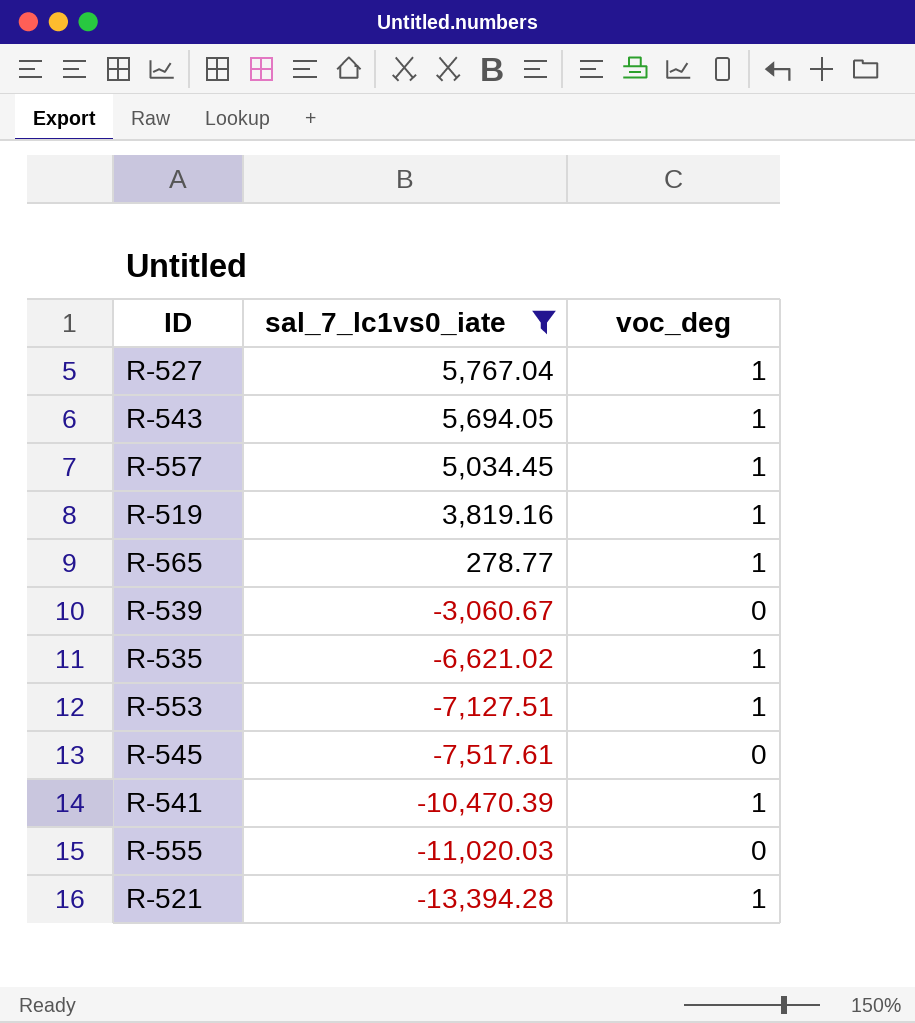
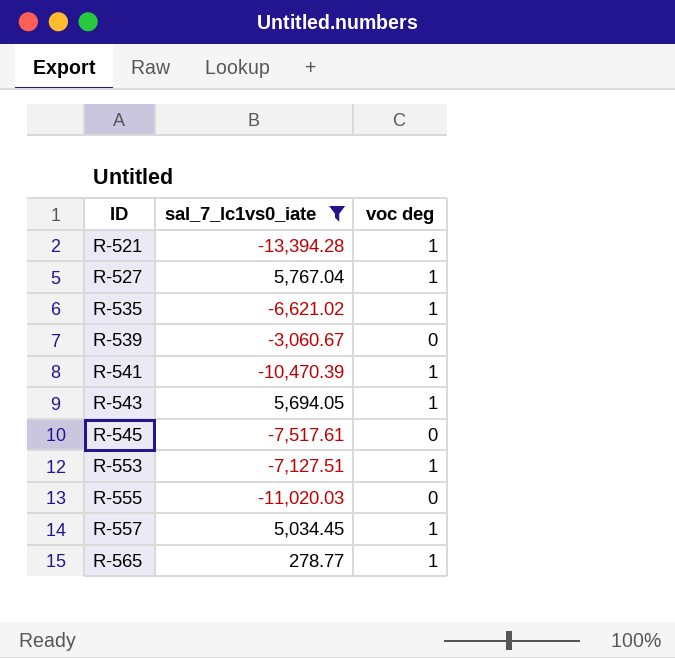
row order: sal_7_lc1vs0_iate descending -> ID ascending
column name: voc_deg -> voc deg
row R-519: 3,819.16 | 1 -> none

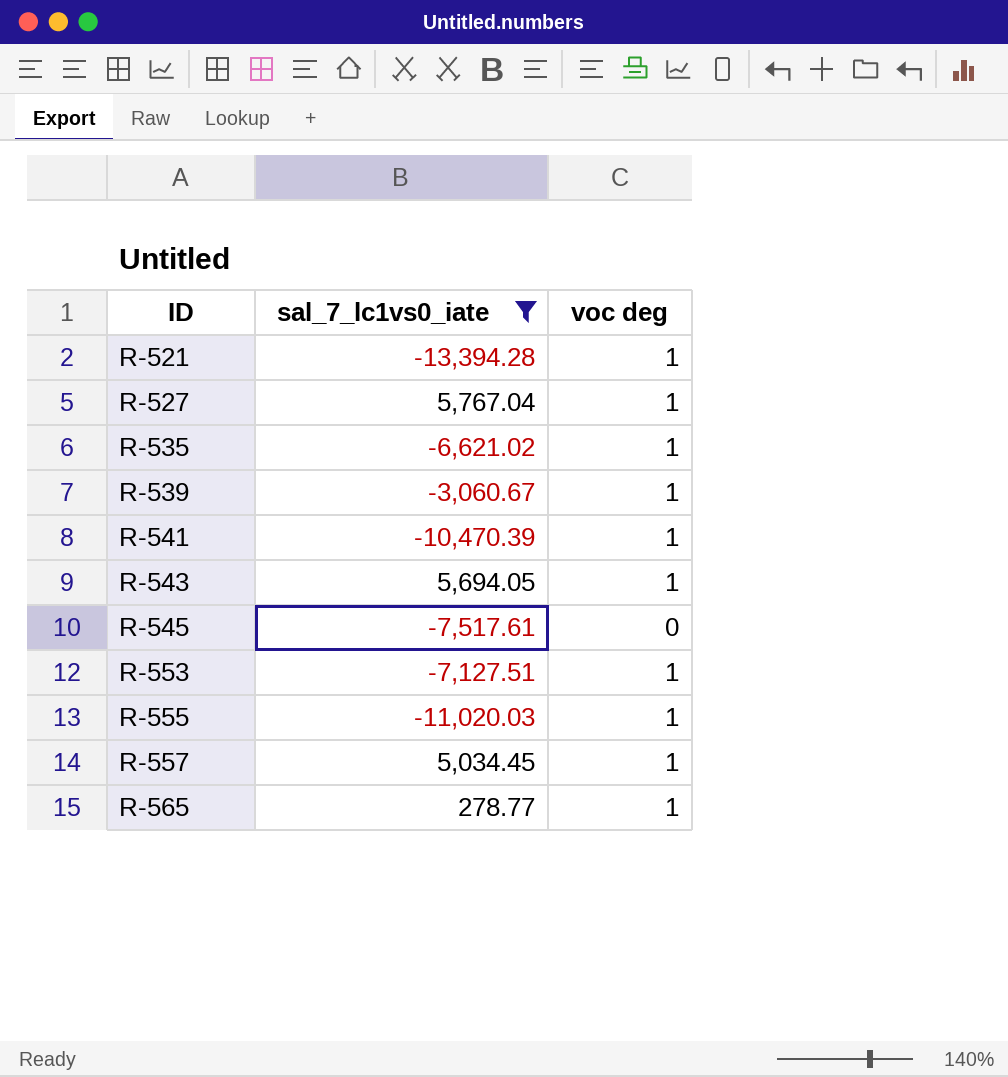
R-539 | voc deg: 0 -> 1
R-555 | voc deg: 0 -> 1

